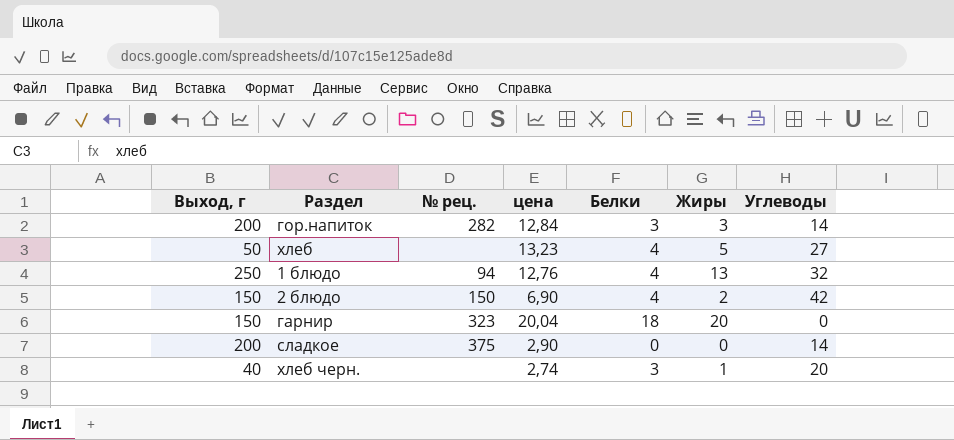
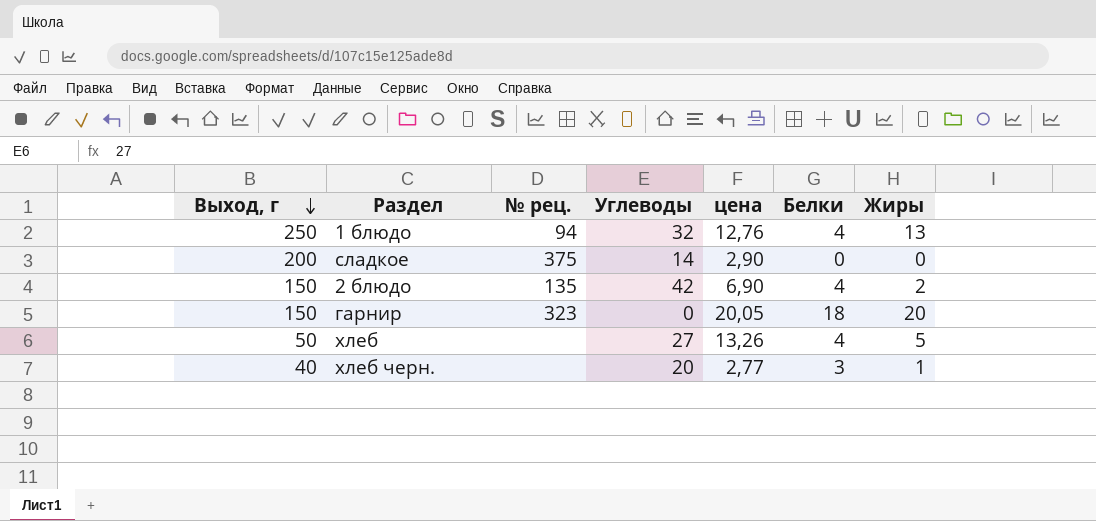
row order: none -> Выход, г descending
column Углеводы | position: 7 -> 4
row гор.напиток: 200 | 282 | 12,84 | 3 | 3 | 14 -> none
2 блюдо | № рец.: 150 -> 135
гарнир | цена: 20,04 -> 20,05
хлеб | цена: 13,23 -> 13,26
хлеб черн. | цена: 2,74 -> 2,77

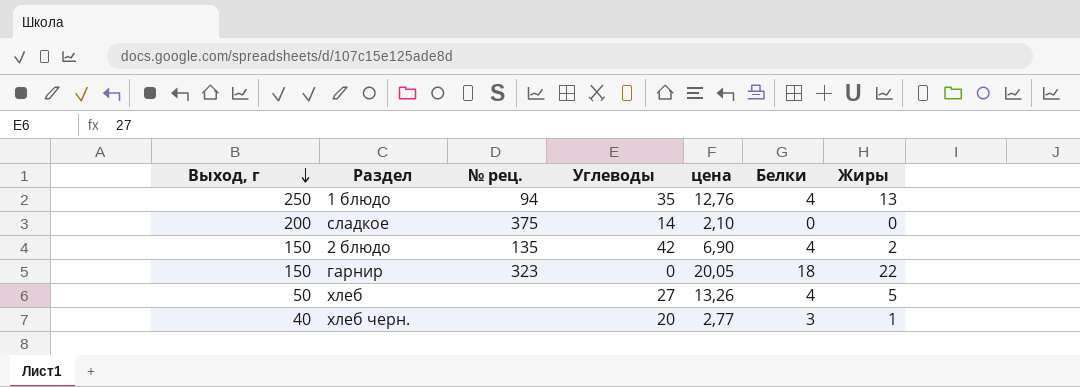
1 блюдо | Углеводы: 32 -> 35
сладкое | цена: 2,90 -> 2,10
гарнир | Жиры: 20 -> 22

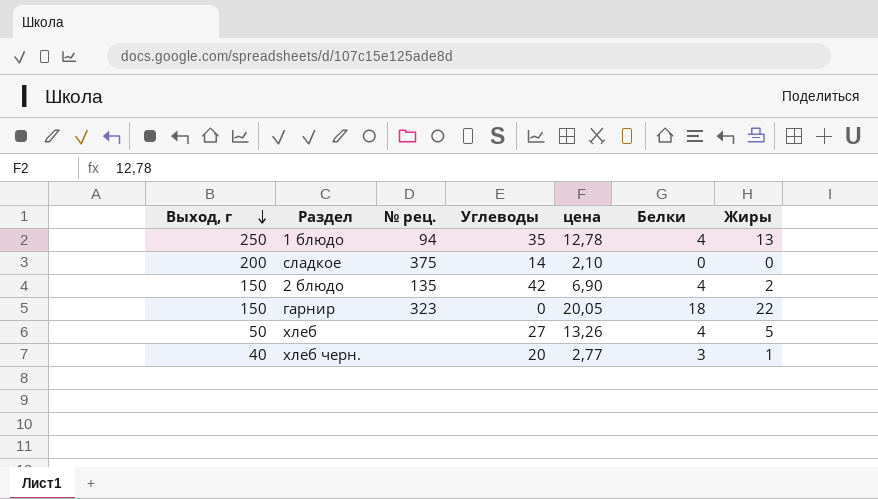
1 блюдо | цена: 12,76 -> 12,78

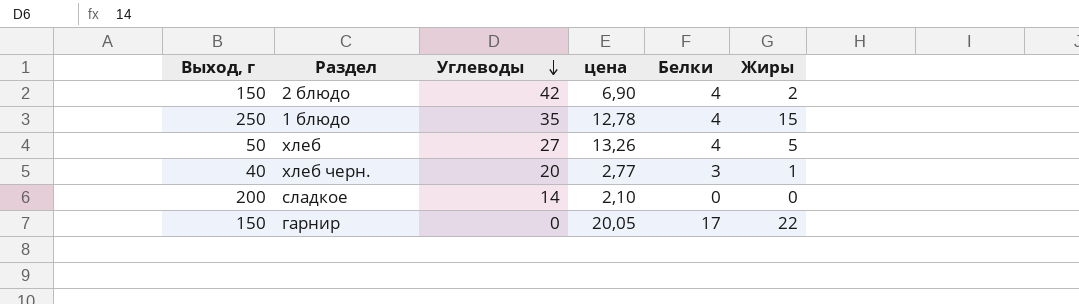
row order: Выход, г descending -> Углеводы descending
column № рец. | position: 3 -> none
1 блюдо | Жиры: 13 -> 15
гарнир | Белки: 18 -> 17

